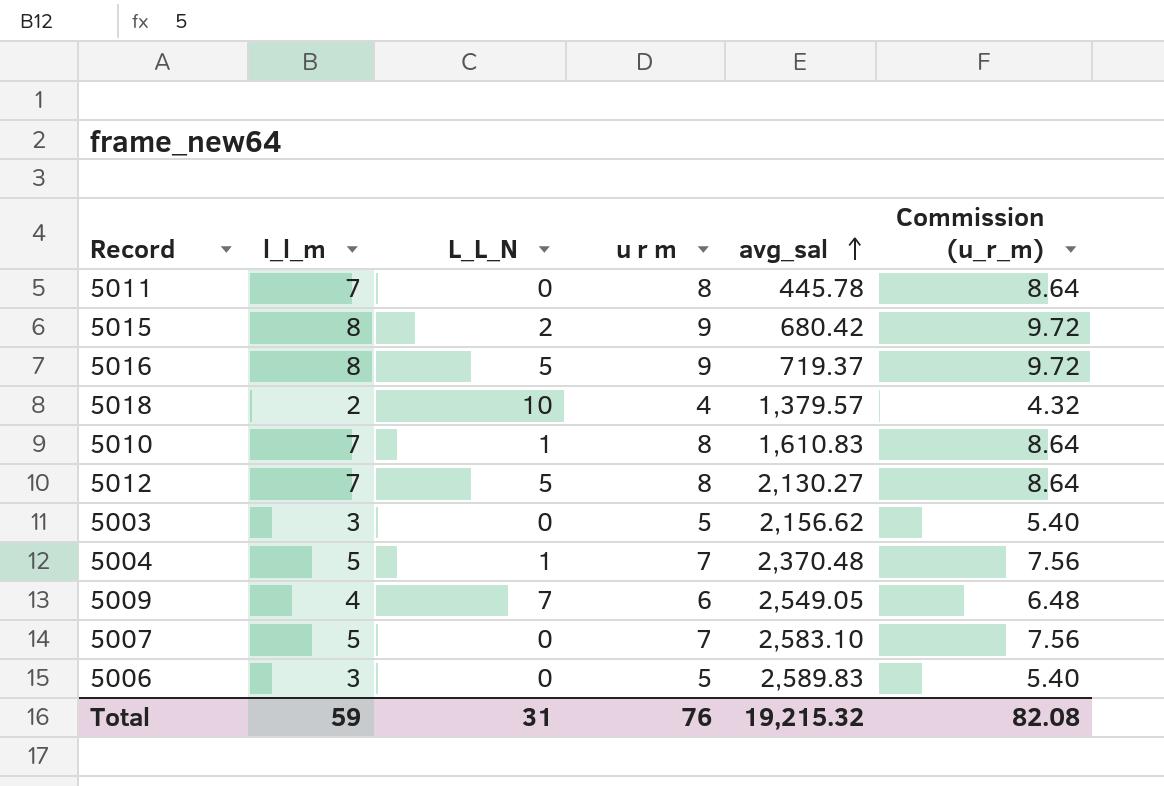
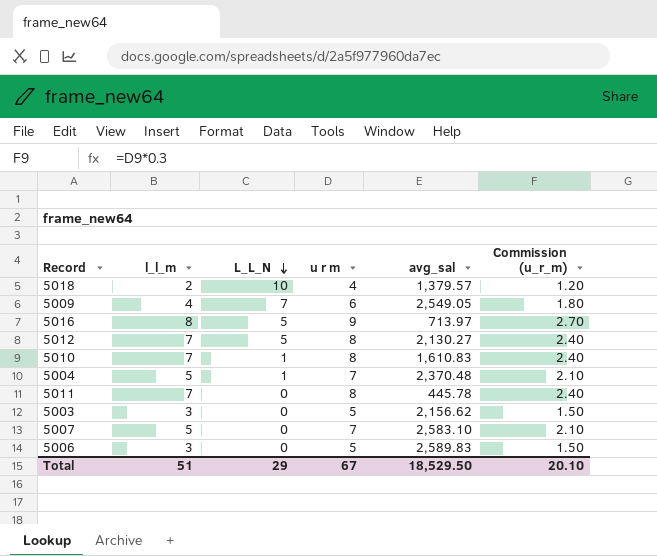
row order: avg_sal ascending -> L_L_N descending
column Commission (u_r_m) | formula: [u r m] * 1.08 -> [u r m] * 0.3
row 5015: 8 | 2 | 9 | 680.42 | 9.72 -> none
5016 | avg_sal: 719.37 -> 713.97
Total | l_l_m: 59 -> 51
Total | L_L_N: 31 -> 29
Total | u r m: 76 -> 67
Total | avg_sal: 19,215.32 -> 18,529.50
Total | Commission (u_r_m): 82.08 -> 20.10

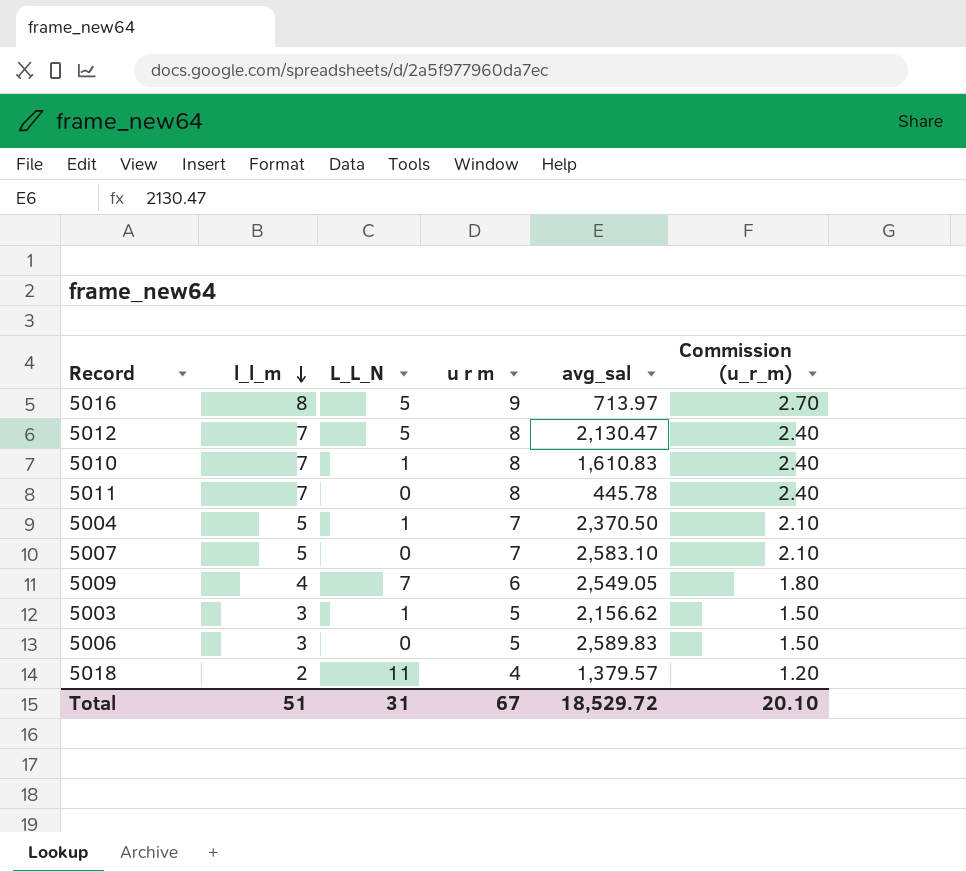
row order: L_L_N descending -> l_l_m descending
5012 | avg_sal: 2,130.27 -> 2,130.47
5004 | avg_sal: 2,370.48 -> 2,370.50
5003 | L_L_N: 0 -> 1
5018 | L_L_N: 10 -> 11
Total | L_L_N: 29 -> 31
Total | avg_sal: 18,529.50 -> 18,529.72

